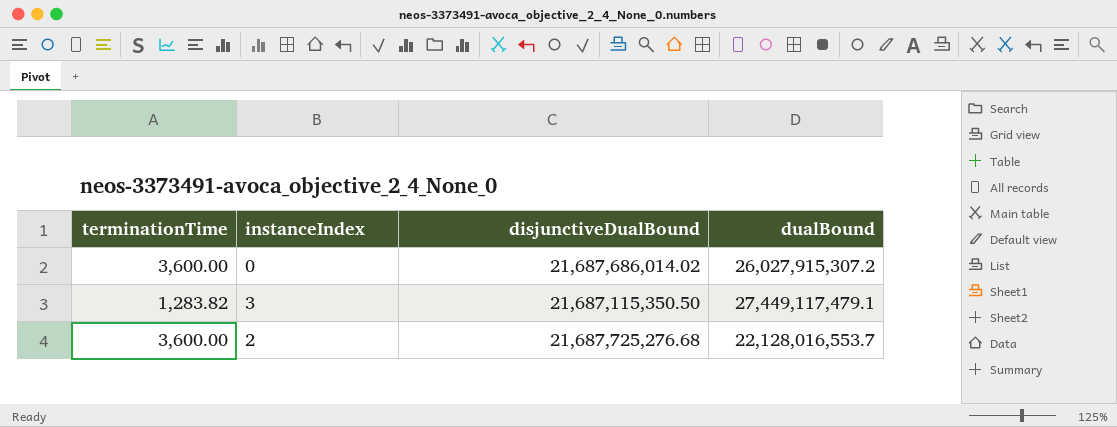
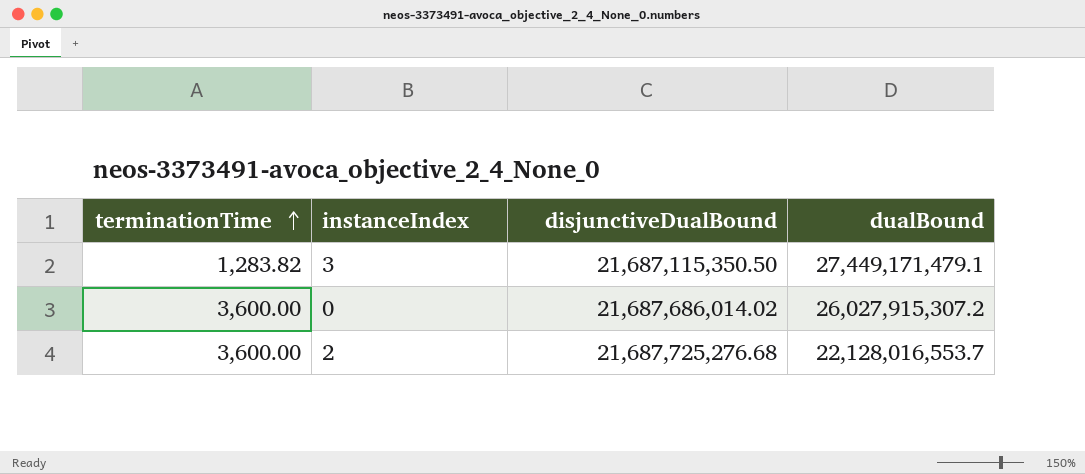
row order: none -> terminationTime ascending
3 | dualBound: 27,449,117,479.1 -> 27,449,171,479.1

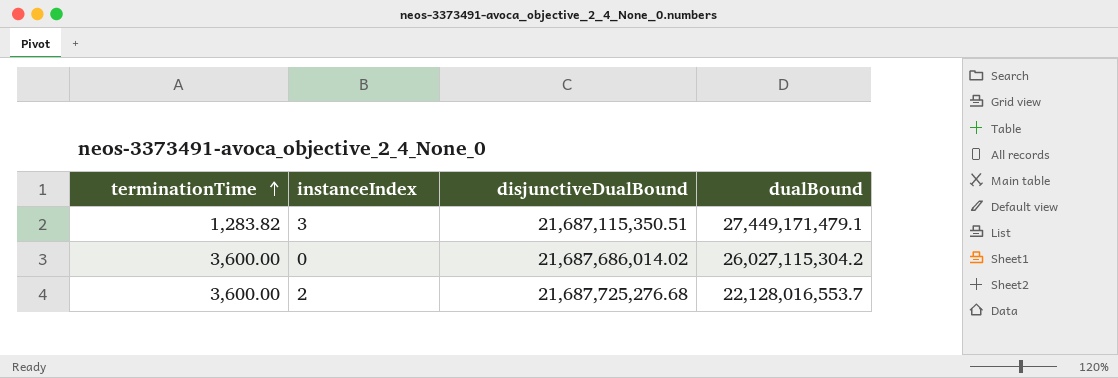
3 | disjunctiveDualBound: 21,687,115,350.50 -> 21,687,115,350.51
0 | dualBound: 26,027,915,307.2 -> 26,027,115,304.2

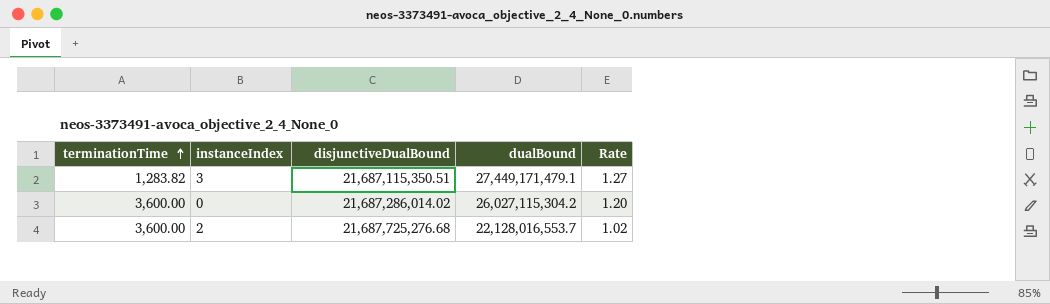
column Rate | formula: none -> [dualBound] / [disjunctiveDualBound]
0 | disjunctiveDualBound: 21,687,686,014.02 -> 21,687,286,014.02

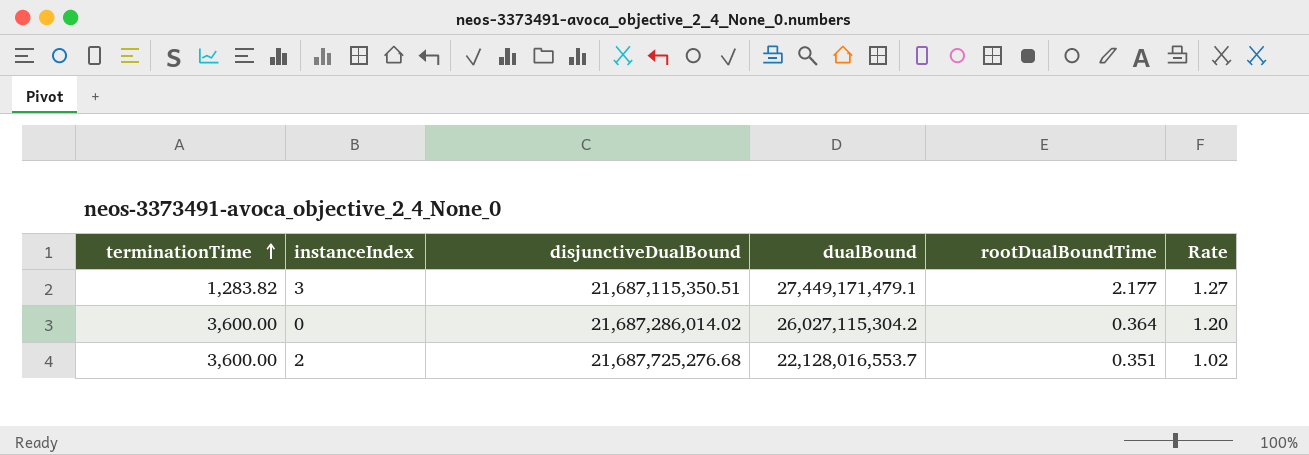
column rootDualBoundTime | position: none -> 5

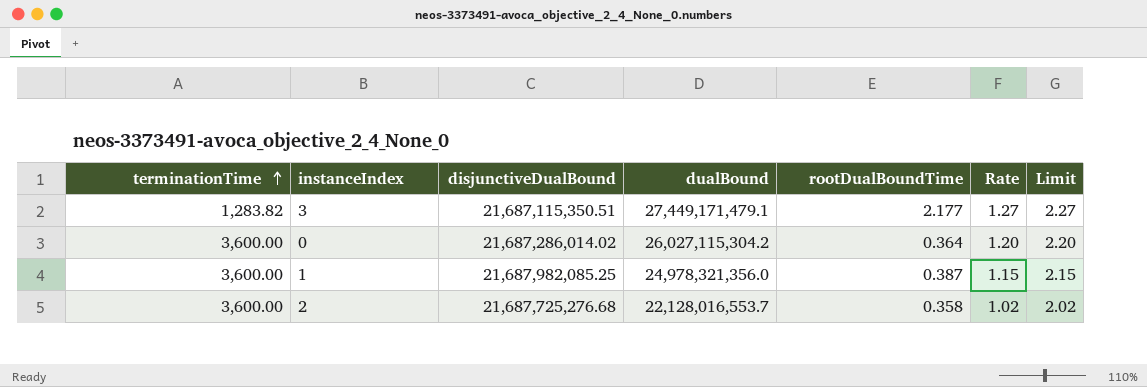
column Limit | formula: none -> [Rate] + 1
row 1: none -> 3,600.00 | 21,687,982,085.25 | 24,978,321,356.0 | 0.387 | 1.15 | 2.15
2 | rootDualBoundTime: 0.351 -> 0.358

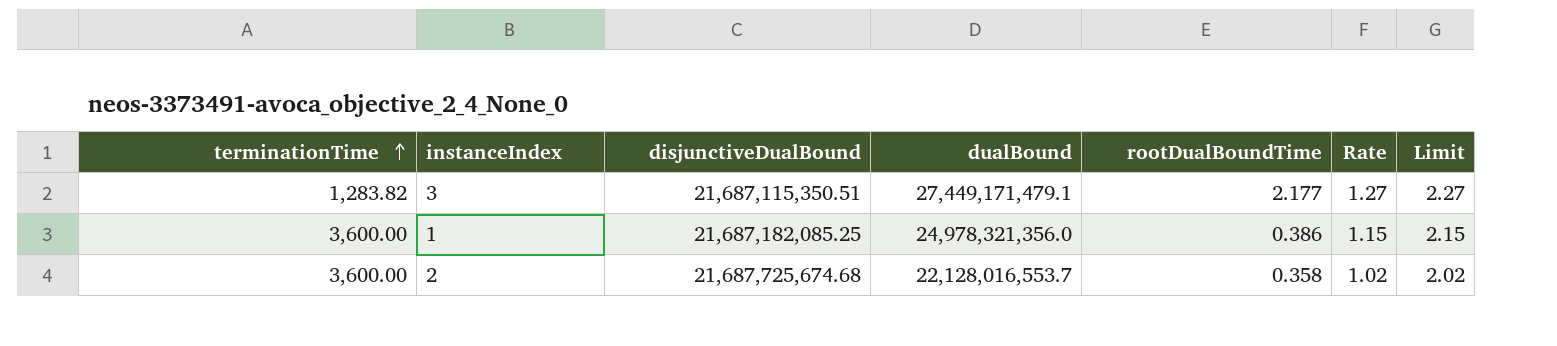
row 0: 3,600.00 | 21,687,286,014.02 | 26,027,115,304.2 | 0.364 | 1.20 | 2.20 -> none
1 | disjunctiveDualBound: 21,687,982,085.25 -> 21,687,182,085.25
1 | rootDualBoundTime: 0.387 -> 0.386
2 | disjunctiveDualBound: 21,687,725,276.68 -> 21,687,725,674.68

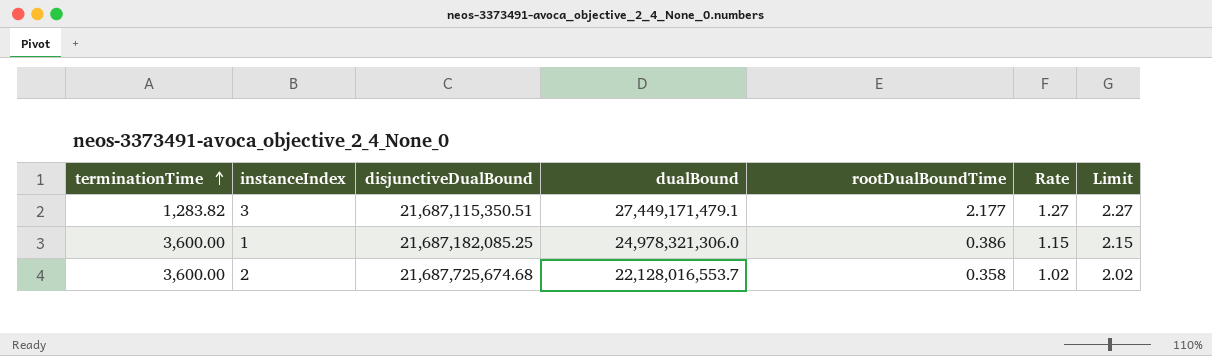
1 | dualBound: 24,978,321,356.0 -> 24,978,321,306.0

